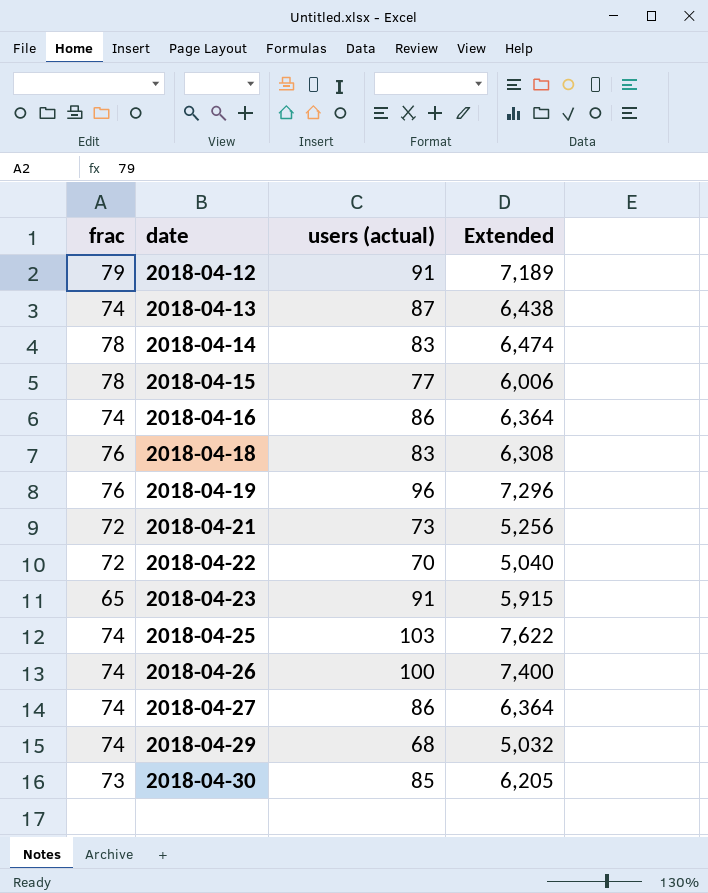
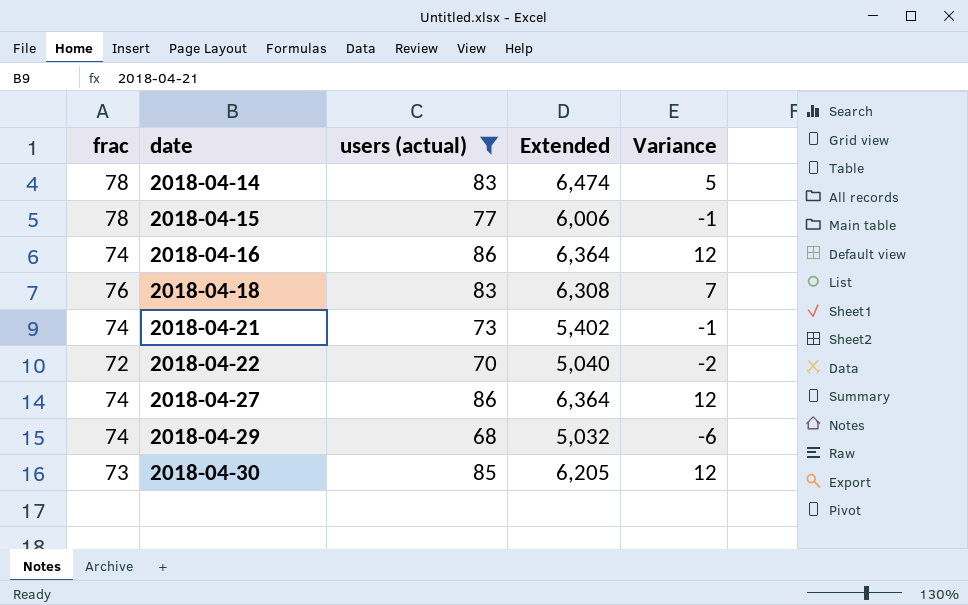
filter: none -> users (actual) <= 86
column Variance | formula: none -> [users (actual)] - [frac]
2018-04-21 | frac: 72 -> 74
2018-04-21 | Extended: 5,256 -> 5,402

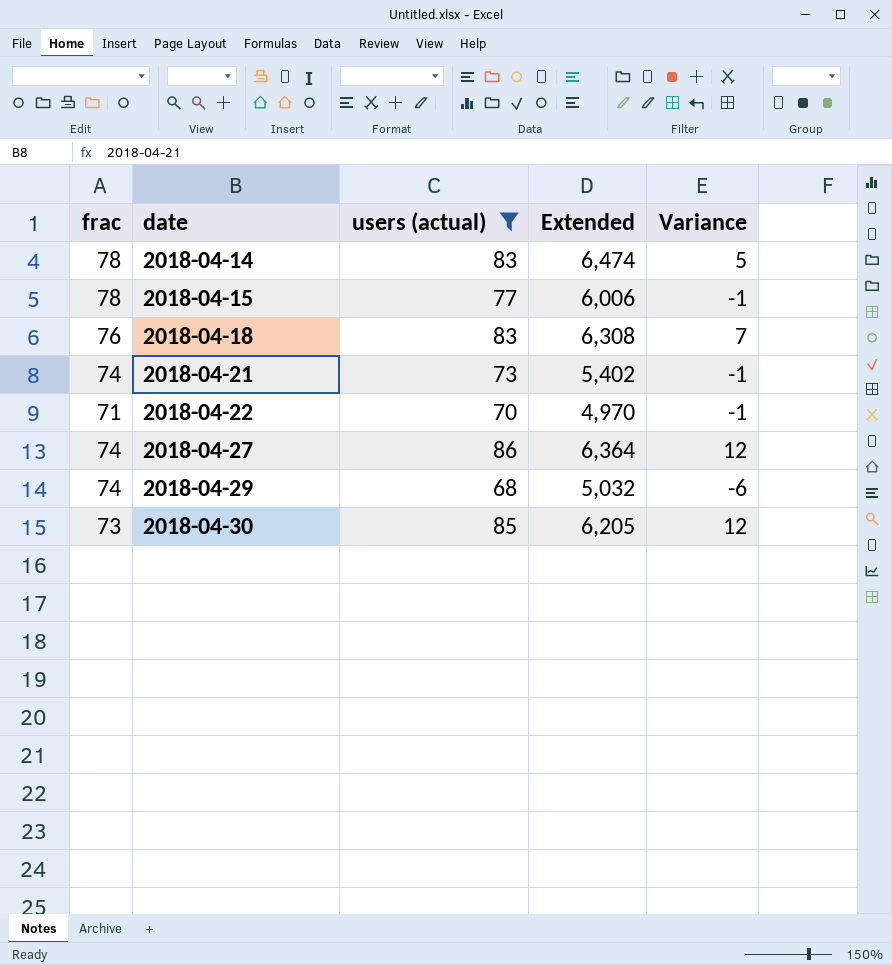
row 2018-04-16: 74 | 86 | 6,364 | 12 -> none
2018-04-22 | frac: 72 -> 71
2018-04-22 | Extended: 5,040 -> 4,970
2018-04-22 | Variance: -2 -> -1

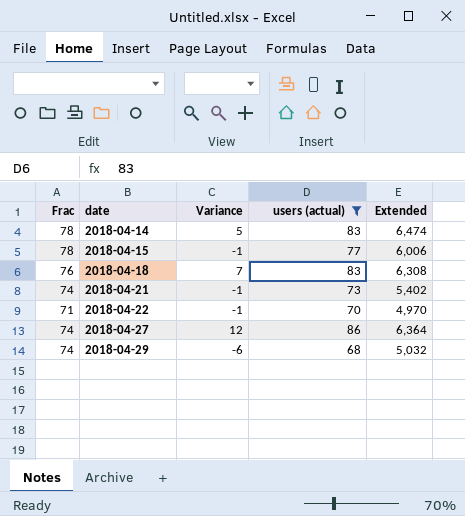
column name: frac -> Frac
column Variance | position: 5 -> 3
row 2018-04-30: 73 | 85 | 6,205 | 12 -> none

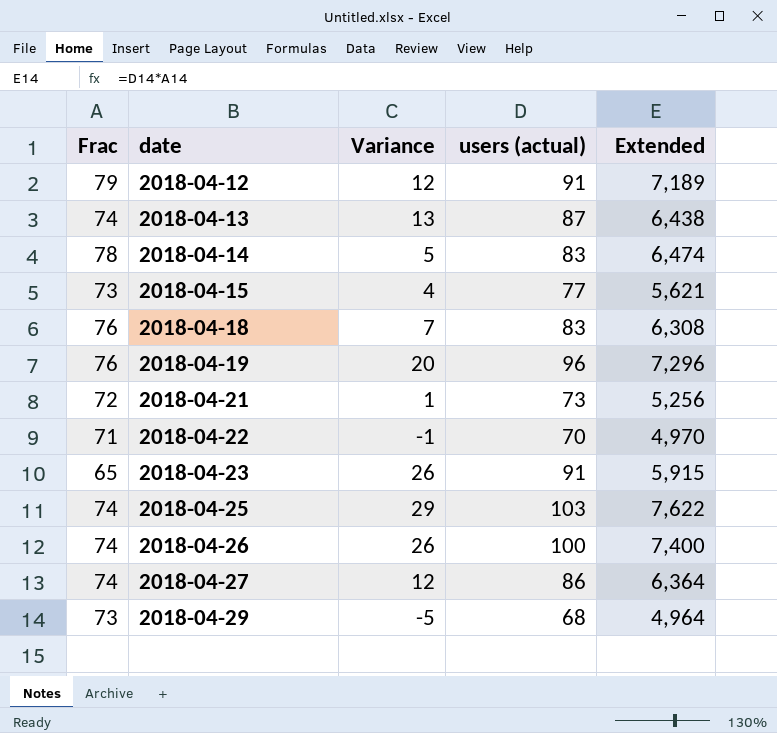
filter: users (actual) <= 86 -> none
2018-04-15 | Frac: 78 -> 73
2018-04-15 | Variance: -1 -> 4
2018-04-15 | Extended: 6,006 -> 5,621
2018-04-21 | Frac: 74 -> 72
2018-04-21 | Variance: -1 -> 1
2018-04-21 | Extended: 5,402 -> 5,256
2018-04-29 | Frac: 74 -> 73
2018-04-29 | Variance: -6 -> -5
2018-04-29 | Extended: 5,032 -> 4,964

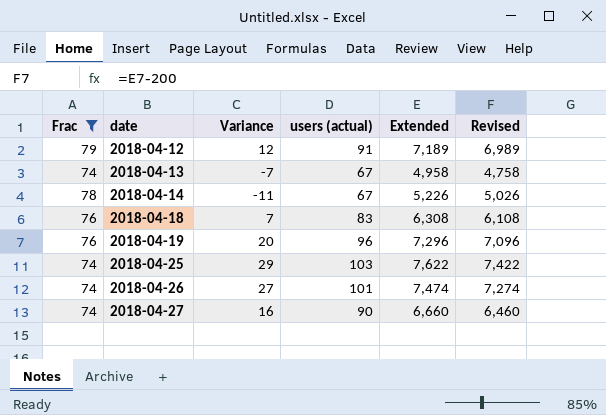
filter: none -> Frac >= 74
column Revised | formula: none -> [Extended] - 200
2018-04-13 | Variance: 13 -> -7
2018-04-13 | users (actual): 87 -> 67
2018-04-13 | Extended: 6,438 -> 4,958
2018-04-14 | Variance: 5 -> -11
2018-04-14 | users (actual): 83 -> 67
2018-04-14 | Extended: 6,474 -> 5,226
2018-04-26 | Variance: 26 -> 27
2018-04-26 | users (actual): 100 -> 101
2018-04-26 | Extended: 7,400 -> 7,474
2018-04-27 | Variance: 12 -> 16
2018-04-27 | users (actual): 86 -> 90
2018-04-27 | Extended: 6,364 -> 6,660

